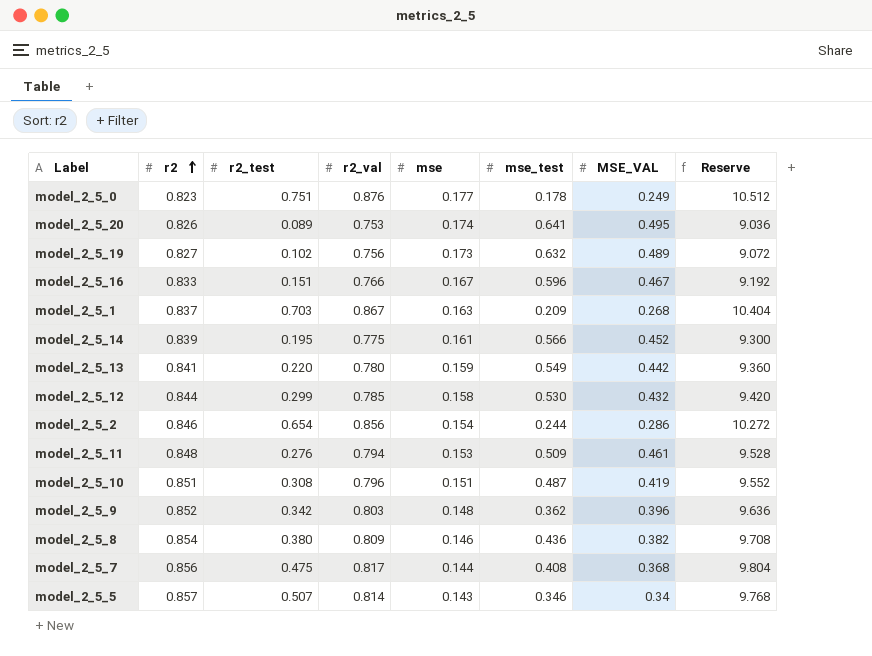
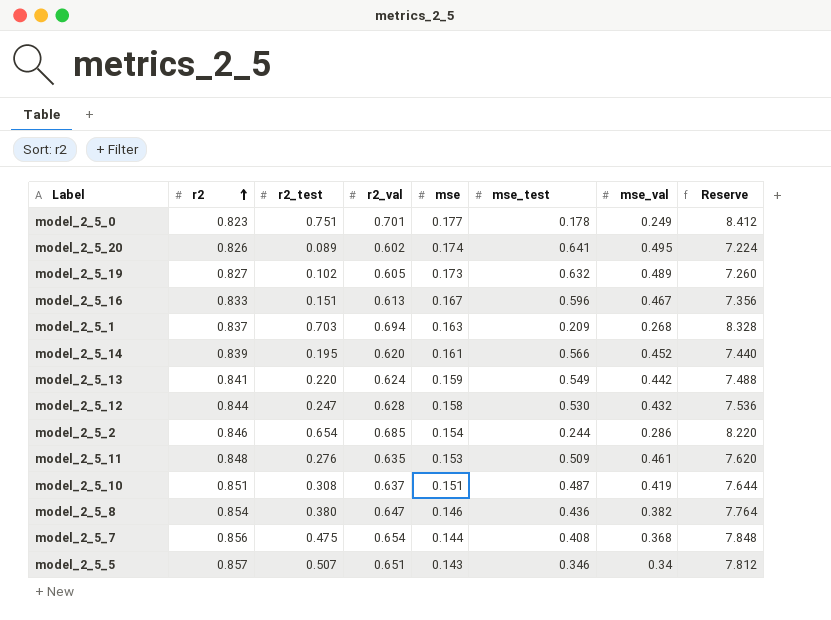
column name: MSE_VAL -> mse_val
row model_2_5_9: 0.852 | 0.342 | 0.803 | 0.148 | 0.362 | 0.396 | 9.636 -> none
model_2_5_0 | r2_val: 0.876 -> 0.701
model_2_5_0 | Reserve: 10.512 -> 8.412
model_2_5_20 | r2_val: 0.753 -> 0.602
model_2_5_20 | Reserve: 9.036 -> 7.224
model_2_5_19 | r2_val: 0.756 -> 0.605
model_2_5_19 | Reserve: 9.072 -> 7.260
model_2_5_16 | r2_val: 0.766 -> 0.613
model_2_5_16 | Reserve: 9.192 -> 7.356
model_2_5_1 | r2_val: 0.867 -> 0.694
model_2_5_1 | Reserve: 10.404 -> 8.328
model_2_5_14 | r2_val: 0.775 -> 0.620
model_2_5_14 | Reserve: 9.300 -> 7.440
model_2_5_13 | r2_val: 0.780 -> 0.624
model_2_5_13 | Reserve: 9.360 -> 7.488
model_2_5_12 | r2_test: 0.299 -> 0.247
model_2_5_12 | r2_val: 0.785 -> 0.628
model_2_5_12 | Reserve: 9.420 -> 7.536
model_2_5_2 | r2_val: 0.856 -> 0.685
model_2_5_2 | Reserve: 10.272 -> 8.220
model_2_5_11 | r2_val: 0.794 -> 0.635
model_2_5_11 | Reserve: 9.528 -> 7.620
model_2_5_10 | r2_val: 0.796 -> 0.637
model_2_5_10 | Reserve: 9.552 -> 7.644
model_2_5_8 | r2_val: 0.809 -> 0.647
model_2_5_8 | Reserve: 9.708 -> 7.764
model_2_5_7 | r2_val: 0.817 -> 0.654
model_2_5_7 | Reserve: 9.804 -> 7.848
model_2_5_5 | r2_val: 0.814 -> 0.651
model_2_5_5 | Reserve: 9.768 -> 7.812

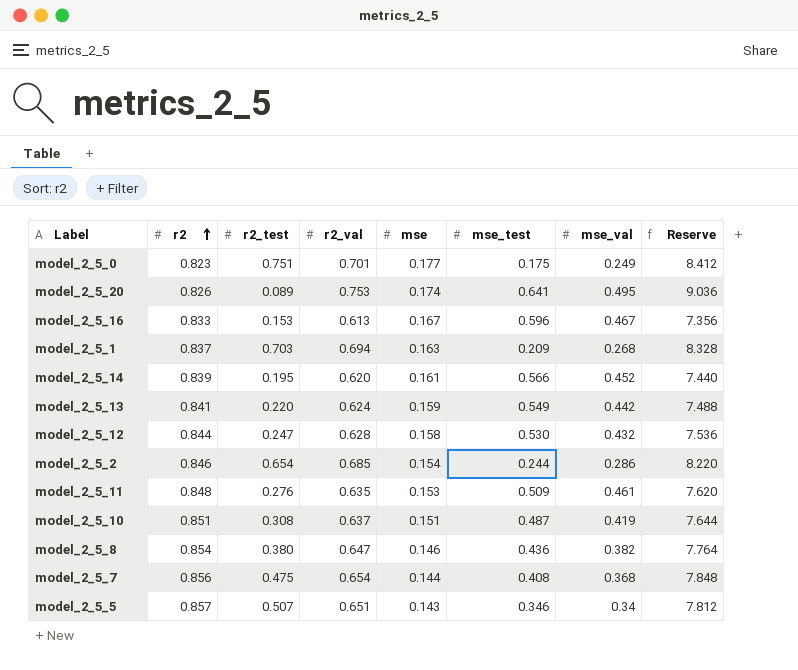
row model_2_5_19: 0.827 | 0.102 | 0.605 | 0.173 | 0.632 | 0.489 | 7.260 -> none
model_2_5_0 | mse_test: 0.178 -> 0.175
model_2_5_20 | r2_val: 0.602 -> 0.753
model_2_5_20 | Reserve: 7.224 -> 9.036
model_2_5_16 | r2_test: 0.151 -> 0.153

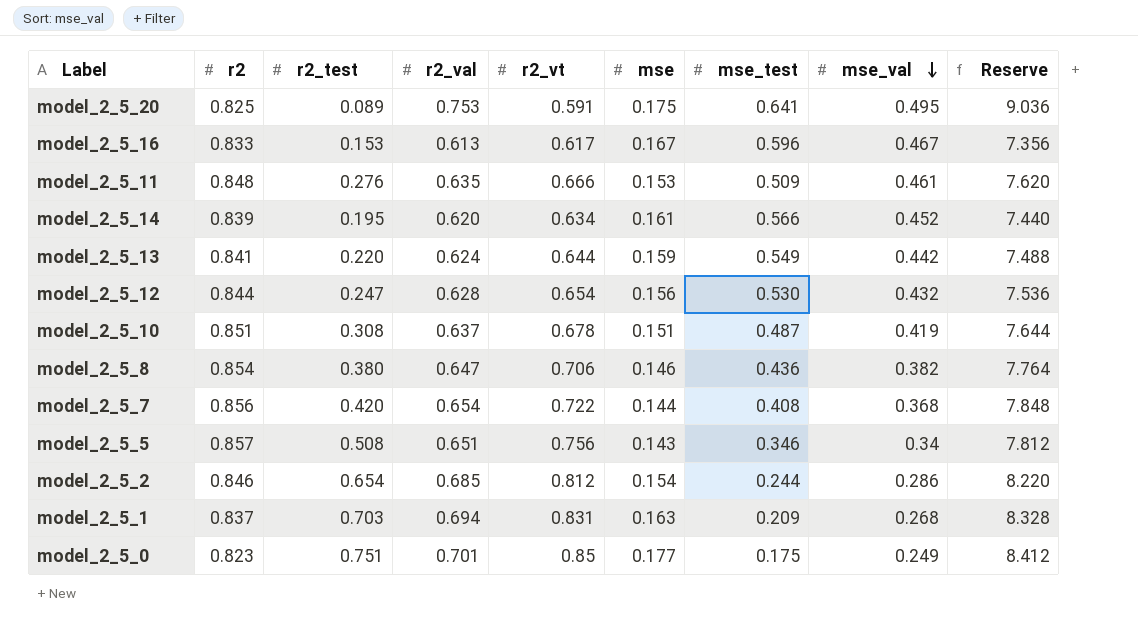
row order: r2 ascending -> mse_val descending
column r2_vt | position: none -> 5
model_2_5_20 | r2: 0.826 -> 0.825
model_2_5_20 | mse: 0.174 -> 0.175
model_2_5_12 | mse: 0.158 -> 0.156
model_2_5_7 | r2_test: 0.475 -> 0.420
model_2_5_5 | r2_test: 0.507 -> 0.508

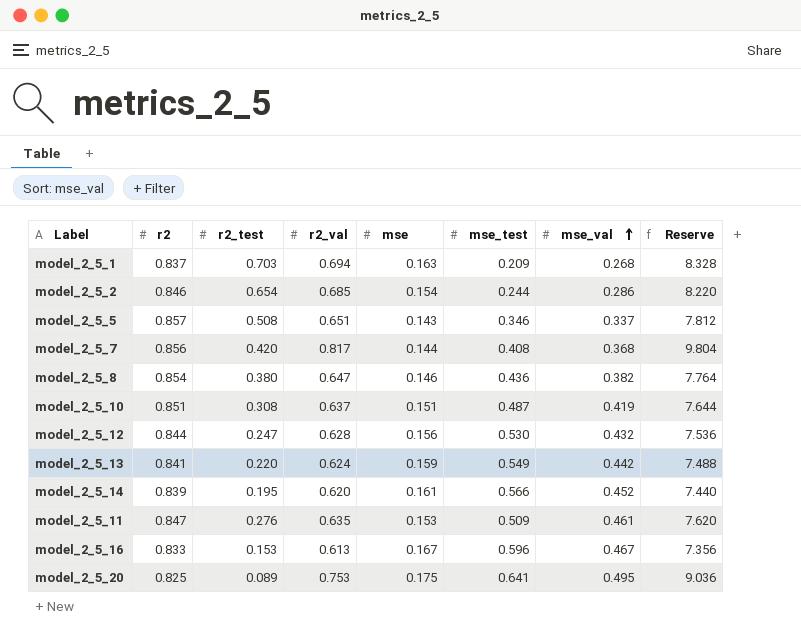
row order: mse_val descending -> mse_val ascending
column r2_vt | position: 5 -> none
row model_2_5_0: 0.823 | 0.751 | 0.701 | 0.85 | 0.177 | 0.175 | 0.249 | 8.412 -> none
model_2_5_5 | mse_val: 0.34 -> 0.337
model_2_5_7 | r2_val: 0.654 -> 0.817
model_2_5_7 | Reserve: 7.848 -> 9.804
model_2_5_11 | r2: 0.848 -> 0.847

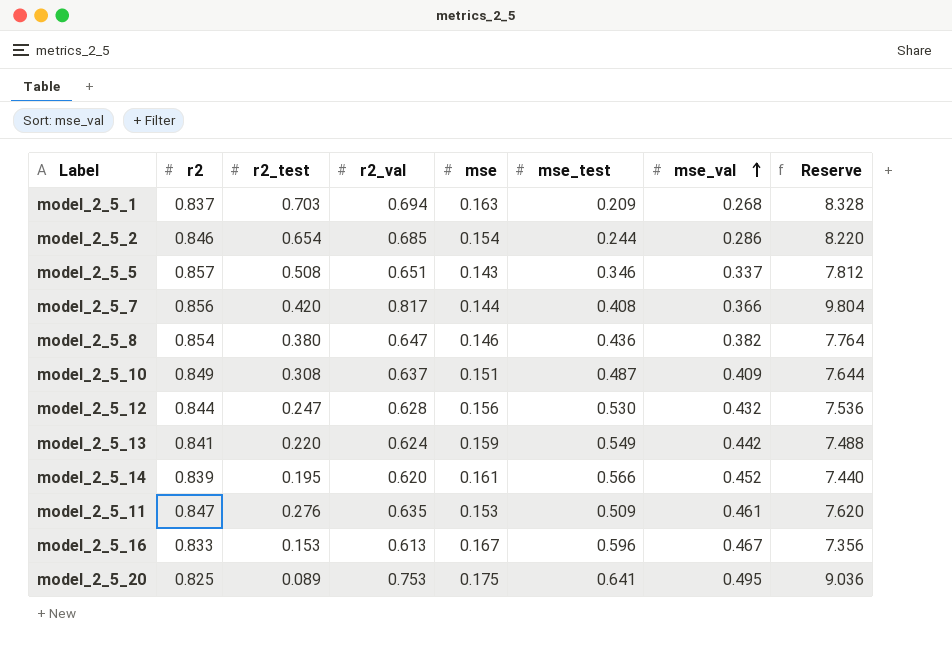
model_2_5_7 | mse_val: 0.368 -> 0.366
model_2_5_10 | r2: 0.851 -> 0.849
model_2_5_10 | mse_val: 0.419 -> 0.409

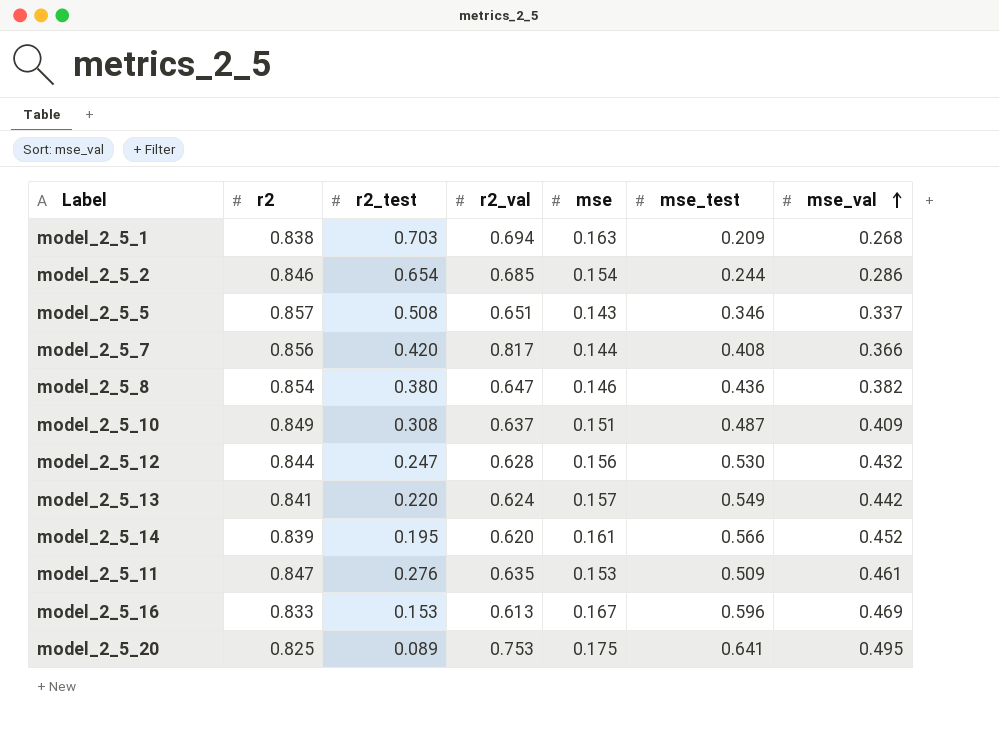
column Reserve | formula: [r2_val] * 12 -> none
model_2_5_1 | r2: 0.837 -> 0.838
model_2_5_13 | mse: 0.159 -> 0.157
model_2_5_16 | mse_val: 0.467 -> 0.469

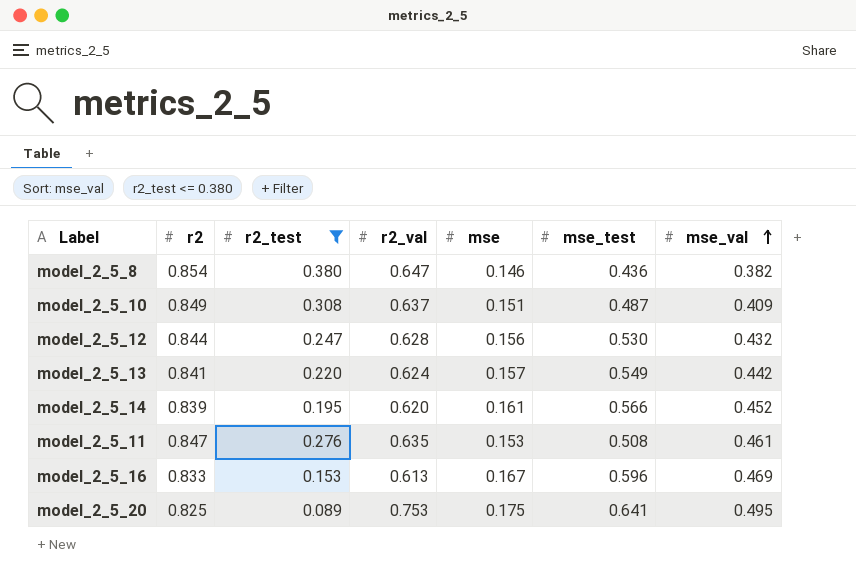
filter: none -> r2_test <= 0.380
model_2_5_11 | mse_test: 0.509 -> 0.508

